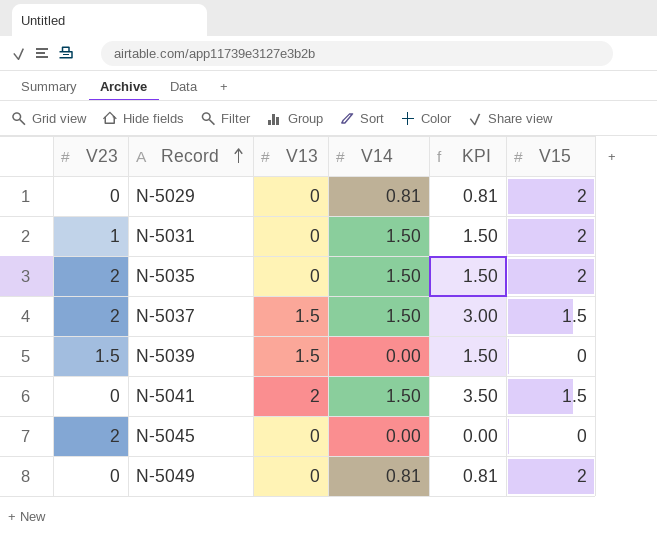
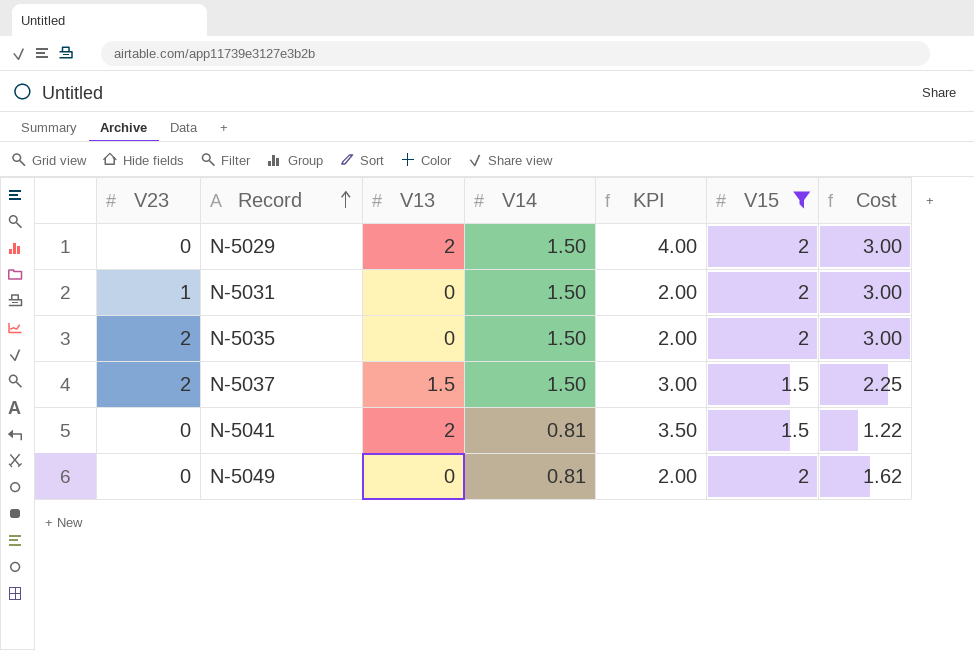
filter: none -> V15 != 0
column KPI | formula: [V13] + [V14] -> [V13] + [V15]
column Cost | formula: none -> [V14] * [V15]
N-5029 | V13: 0 -> 2
N-5029 | V14: 0.81 -> 1.50
N-5041 | V14: 1.50 -> 0.81

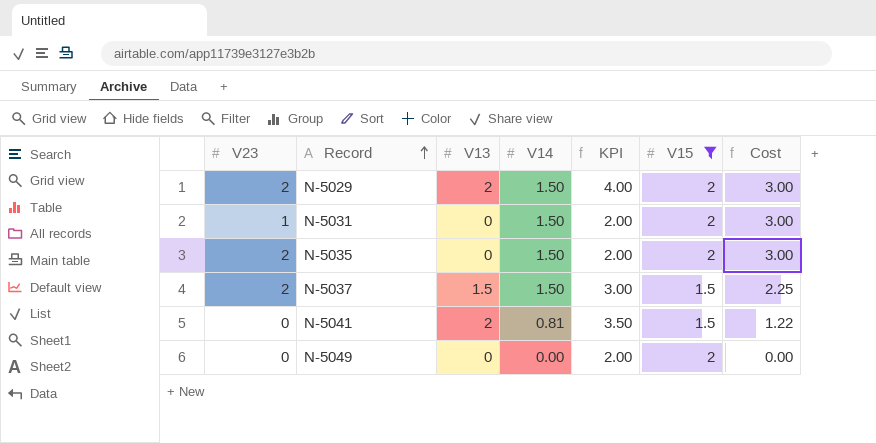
N-5029 | V23: 0 -> 2
N-5049 | V14: 0.81 -> 0.00
N-5049 | Cost: 1.62 -> 0.00

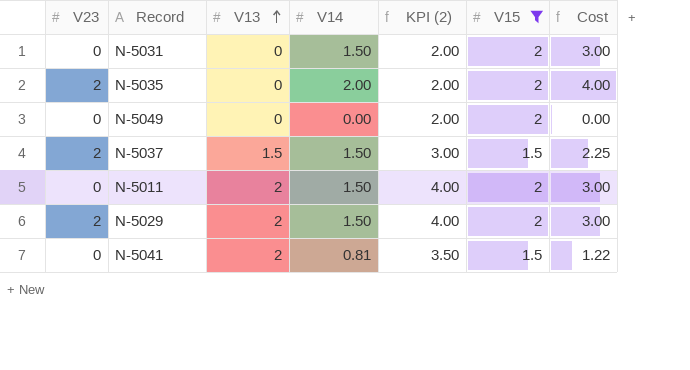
row order: Record ascending -> V13 ascending
column name: KPI -> KPI (2)
N-5031 | V23: 1 -> 0
N-5035 | V14: 1.50 -> 2.00
N-5035 | Cost: 3.00 -> 4.00
row N-5011: none -> 0 | 2 | 1.50 | 4.00 | 2 | 3.00

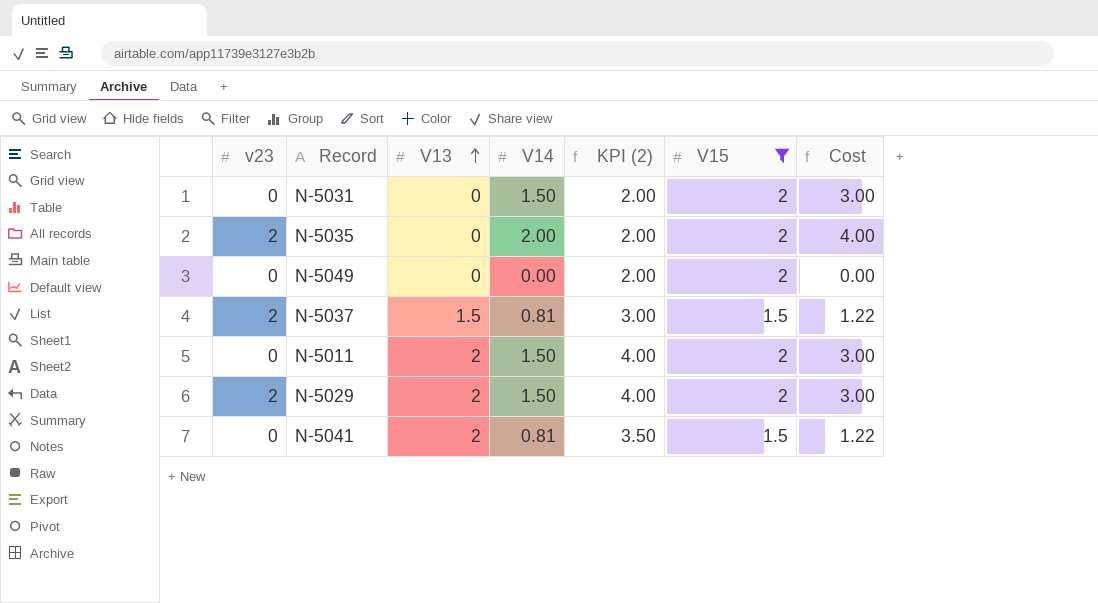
column name: V23 -> v23
N-5037 | V14: 1.50 -> 0.81
N-5037 | Cost: 2.25 -> 1.22

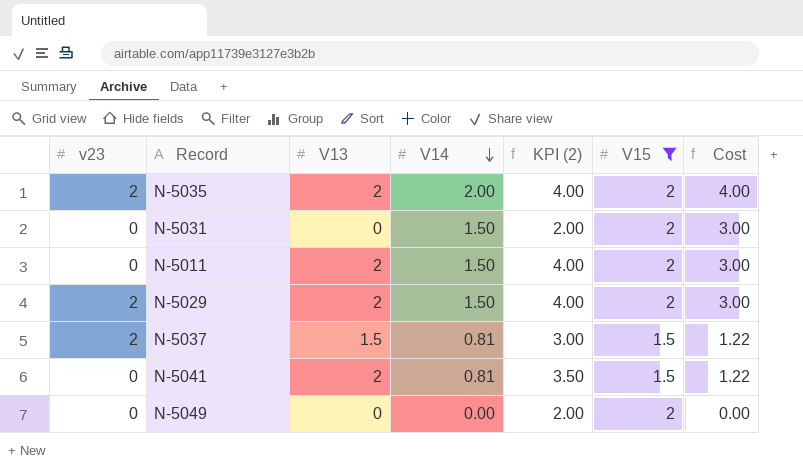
row order: V13 ascending -> V14 descending
N-5035 | V13: 0 -> 2
N-5035 | KPI (2): 2.00 -> 4.00

